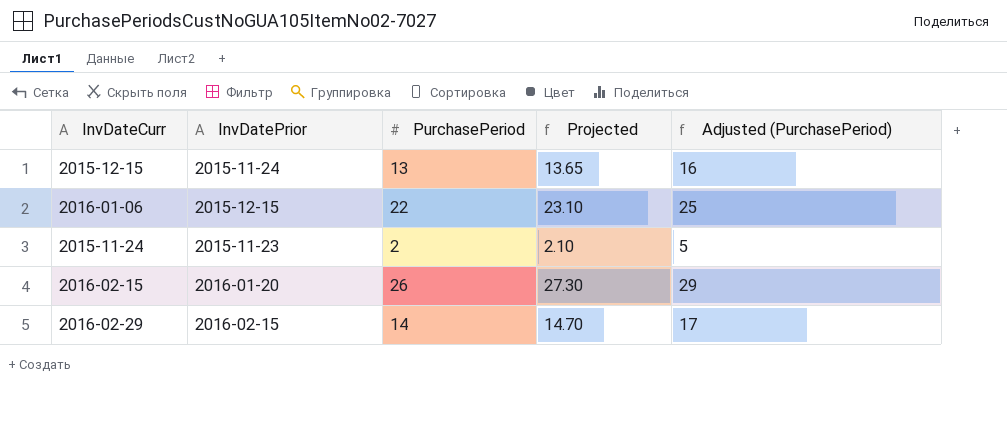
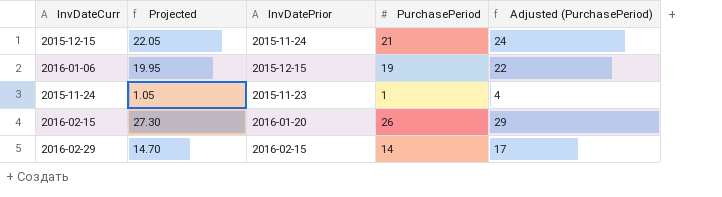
column Projected | position: 4 -> 2
2015-12-15 | Projected: 13.65 -> 22.05
2015-12-15 | PurchasePeriod: 13 -> 21
2015-12-15 | Adjusted (PurchasePeriod): 16 -> 24
2016-01-06 | Projected: 23.10 -> 19.95
2016-01-06 | PurchasePeriod: 22 -> 19
2016-01-06 | Adjusted (PurchasePeriod): 25 -> 22
2015-11-24 | Projected: 2.10 -> 1.05
2015-11-24 | PurchasePeriod: 2 -> 1
2015-11-24 | Adjusted (PurchasePeriod): 5 -> 4

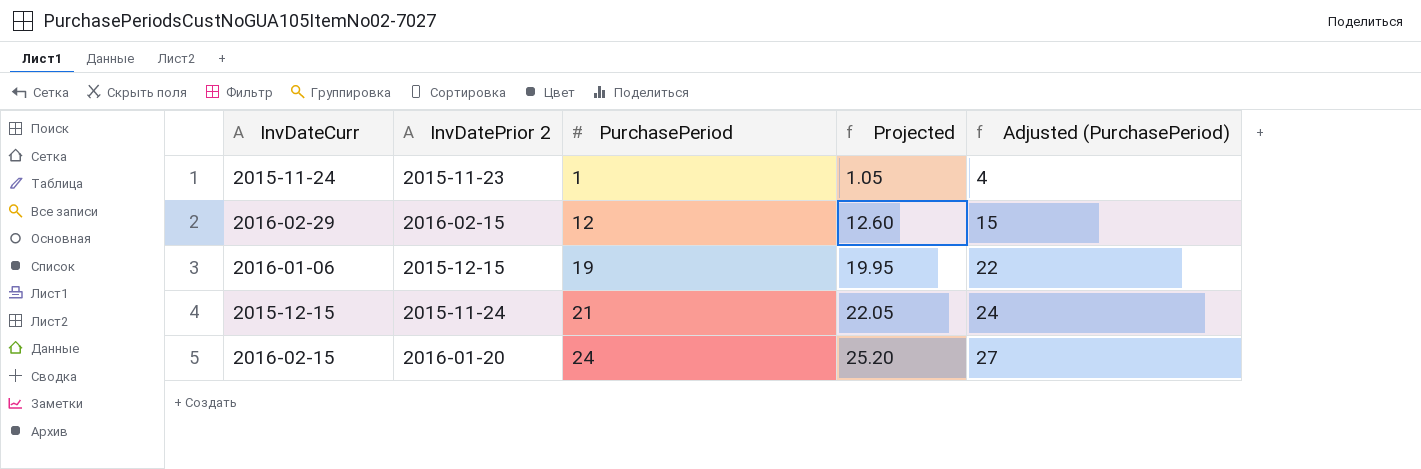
row order: none -> PurchasePeriod ascending
column name: InvDatePrior -> InvDatePrior 2
column Projected | position: 2 -> 4
2016-02-29 | PurchasePeriod: 14 -> 12
2016-02-29 | Projected: 14.70 -> 12.60
2016-02-29 | Adjusted (PurchasePeriod): 17 -> 15
2016-02-15 | PurchasePeriod: 26 -> 24
2016-02-15 | Projected: 27.30 -> 25.20
2016-02-15 | Adjusted (PurchasePeriod): 29 -> 27

